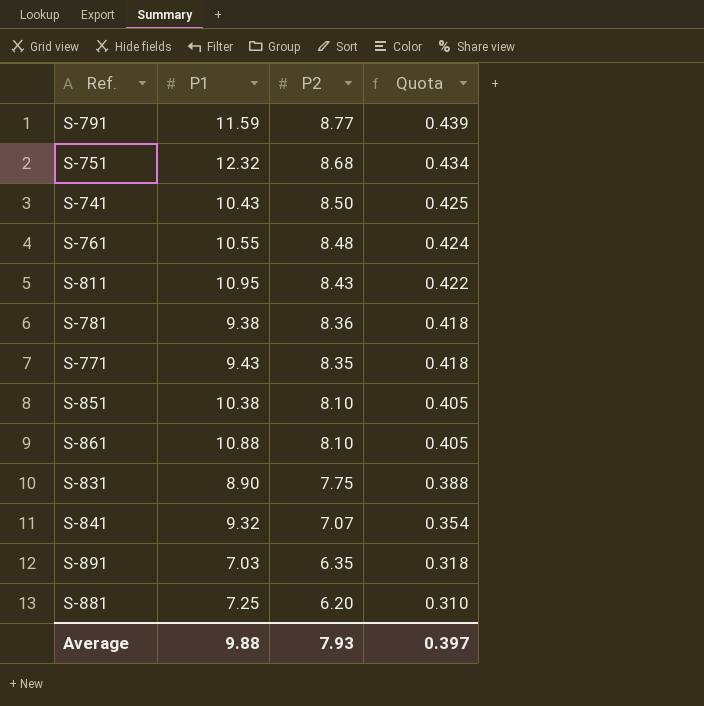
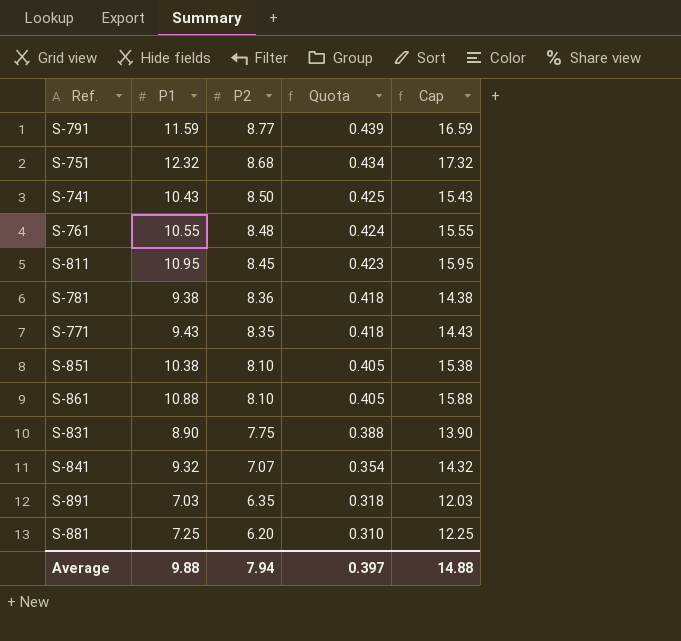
column Cap | formula: none -> [P1] + 5
S-811 | P2: 8.43 -> 8.45
S-811 | Quota: 0.422 -> 0.423
Average | P2: 7.93 -> 7.94

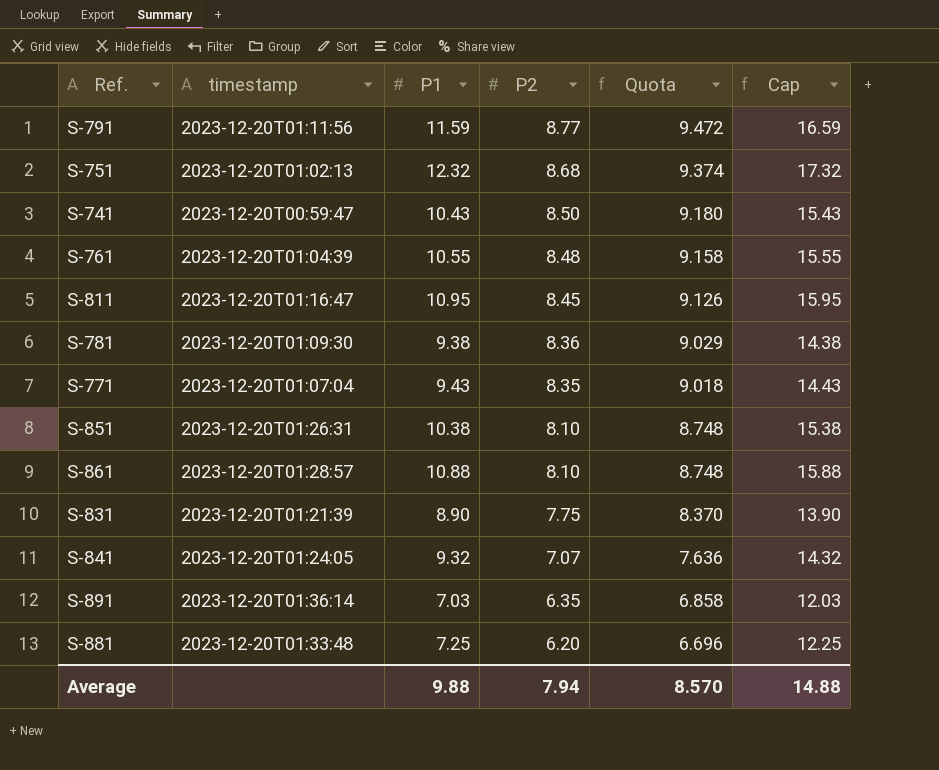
column timestamp | position: none -> 2
column Quota | formula: [P2] * 0.05 -> [P2] * 1.08
Average | Quota: 0.397 -> 8.570

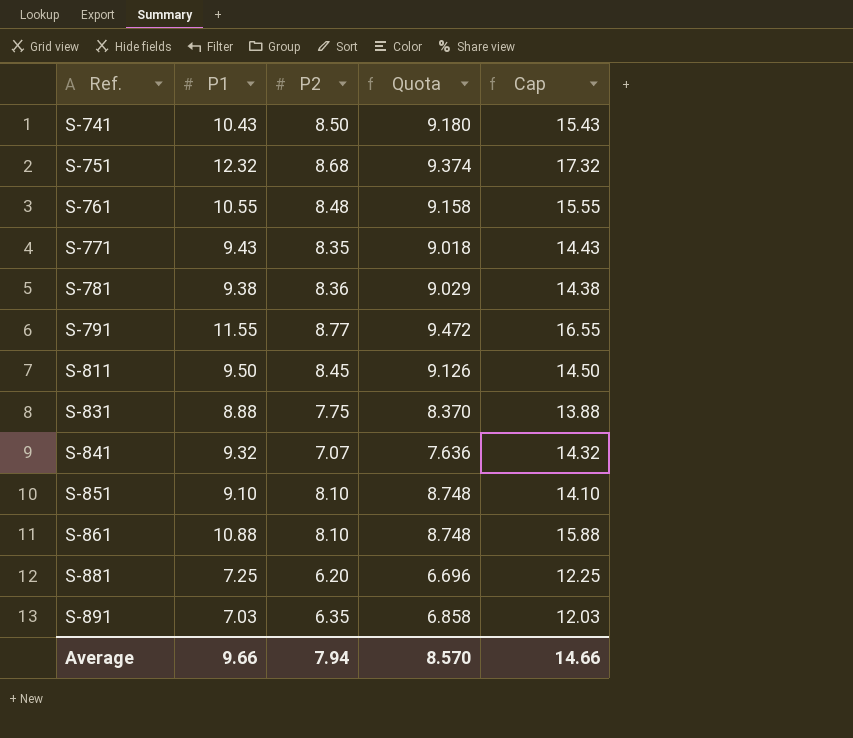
row order: P2 descending -> Ref. ascending
column timestamp | position: 2 -> none
S-791 | P1: 11.59 -> 11.55
S-791 | Cap: 16.59 -> 16.55
S-811 | P1: 10.95 -> 9.50
S-811 | Cap: 15.95 -> 14.50
S-831 | P1: 8.90 -> 8.88
S-831 | Cap: 13.90 -> 13.88
S-851 | P1: 10.38 -> 9.10
S-851 | Cap: 15.38 -> 14.10
Average | P1: 9.88 -> 9.66
Average | Cap: 14.88 -> 14.66

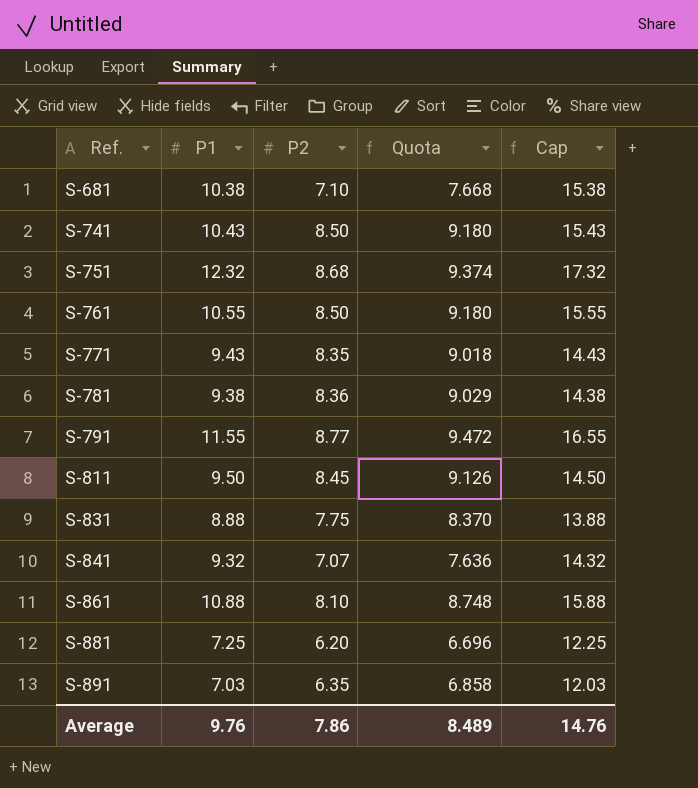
row S-851: 9.10 | 8.10 | 8.748 | 14.10 -> none
row S-681: none -> 10.38 | 7.10 | 7.668 | 15.38
S-761 | P2: 8.48 -> 8.50
S-761 | Quota: 9.158 -> 9.180
Average | P1: 9.66 -> 9.76
Average | P2: 7.94 -> 7.86
Average | Quota: 8.570 -> 8.489
Average | Cap: 14.66 -> 14.76

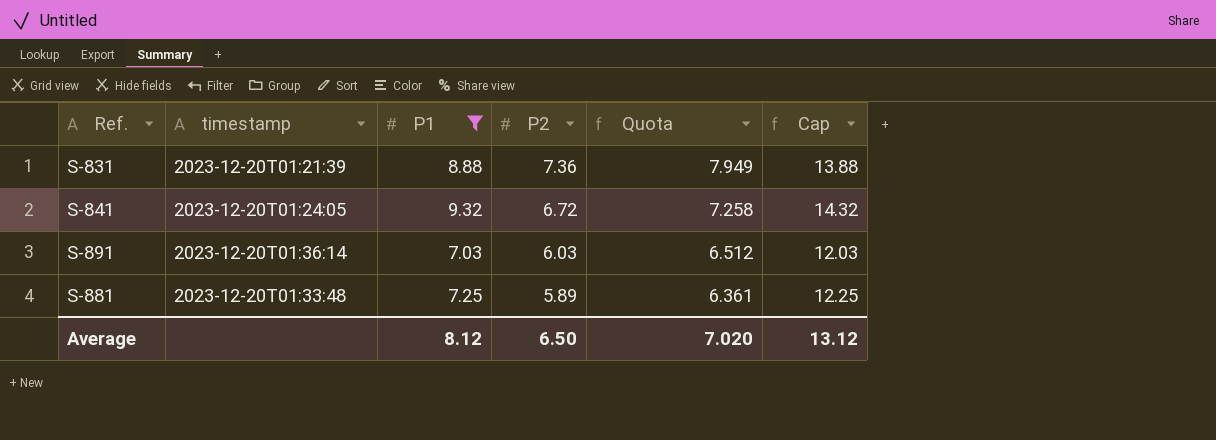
filter: none -> P1 <= 9.32
row order: Ref. ascending -> P2 descending
column timestamp | position: none -> 2
S-831 | P2: 7.75 -> 7.36
S-831 | Quota: 8.370 -> 7.949
S-841 | P2: 7.07 -> 6.72
S-841 | Quota: 7.636 -> 7.258
S-891 | P2: 6.35 -> 6.03
S-891 | Quota: 6.858 -> 6.512
S-881 | P2: 6.20 -> 5.89
S-881 | Quota: 6.696 -> 6.361
Average | P1: 9.76 -> 8.12
Average | P2: 7.86 -> 6.50
Average | Quota: 8.489 -> 7.020
Average | Cap: 14.76 -> 13.12

